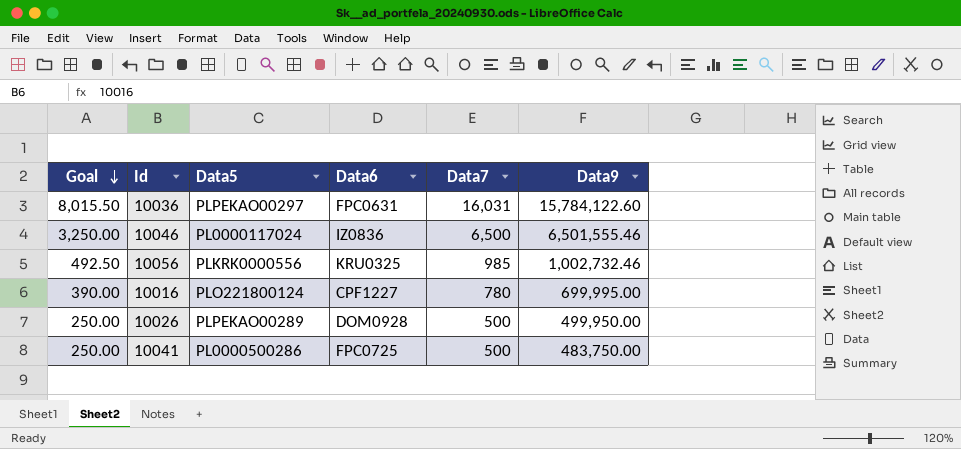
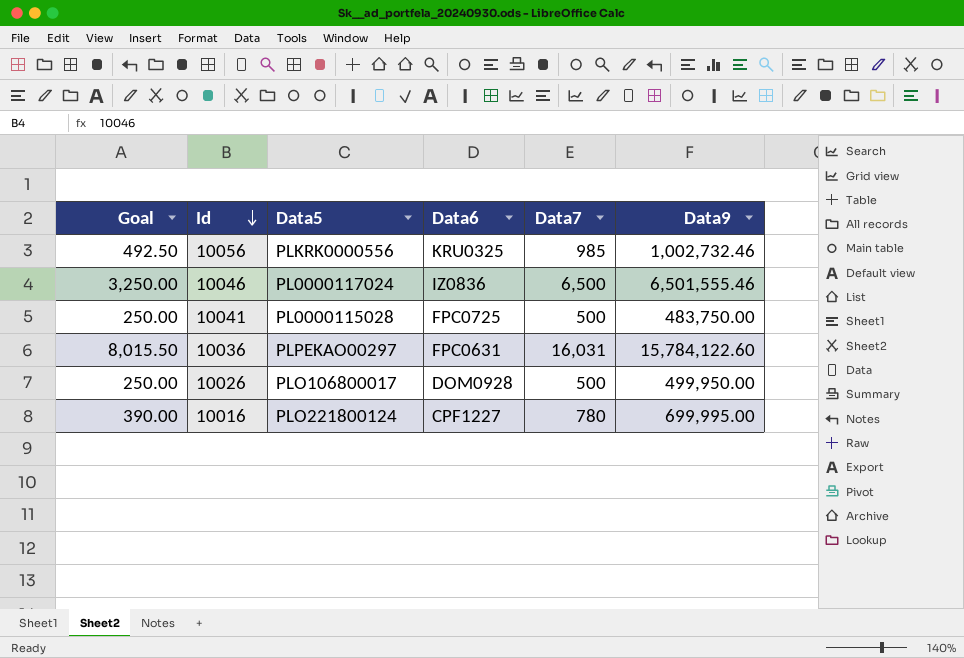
row order: Goal descending -> Id descending
10041 | Data5: PL0000500286 -> PL0000115028
10026 | Data5: PLPEKAO00289 -> PLO106800017

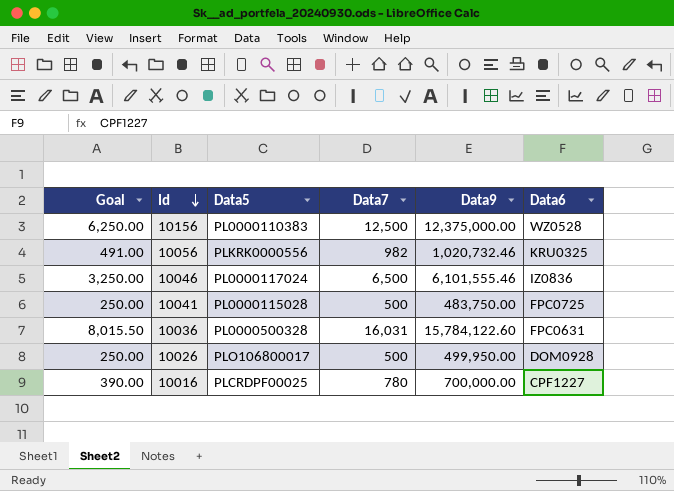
column Data6 | position: 4 -> 6
row 10156: none -> 6,250.00 | PL0000110383 | 12,500 | 12,375,000.00 | WZ0528
10056 | Goal: 492.50 -> 491.00
10056 | Data7: 985 -> 982
10056 | Data9: 1,002,732.46 -> 1,020,732.46
10046 | Data9: 6,501,555.46 -> 6,101,555.46
10036 | Data5: PLPEKAO00297 -> PL0000500328
10016 | Data5: PLO221800124 -> PLCRDPF00025
10016 | Data9: 699,995.00 -> 700,000.00

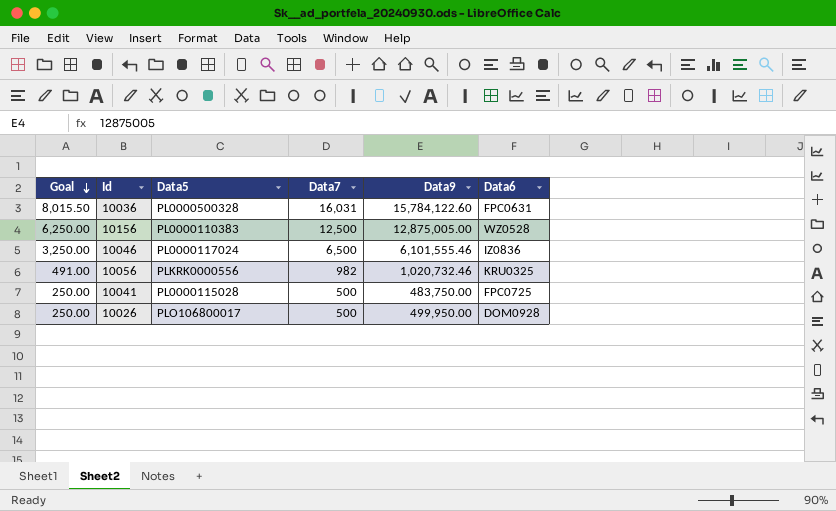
row order: Id descending -> Goal descending
row 10016: 390.00 | PLCRDPF00025 | 780 | 700,000.00 | CPF1227 -> none
10156 | Data9: 12,375,000.00 -> 12,875,005.00

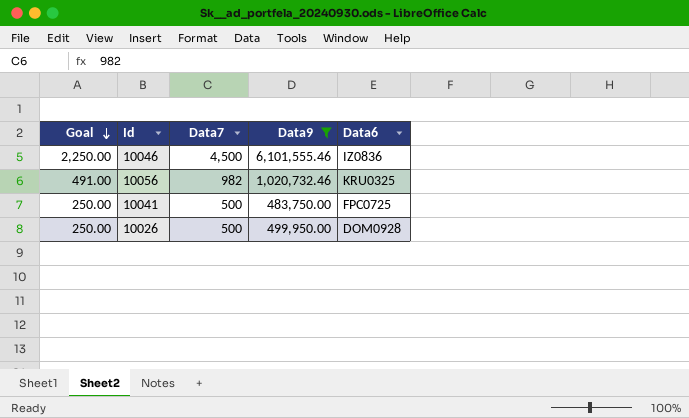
filter: none -> Data9 <= 6,101,555.46
column Data5 | position: 3 -> none
10046 | Goal: 3,250.00 -> 2,250.00
10046 | Data7: 6,500 -> 4,500

